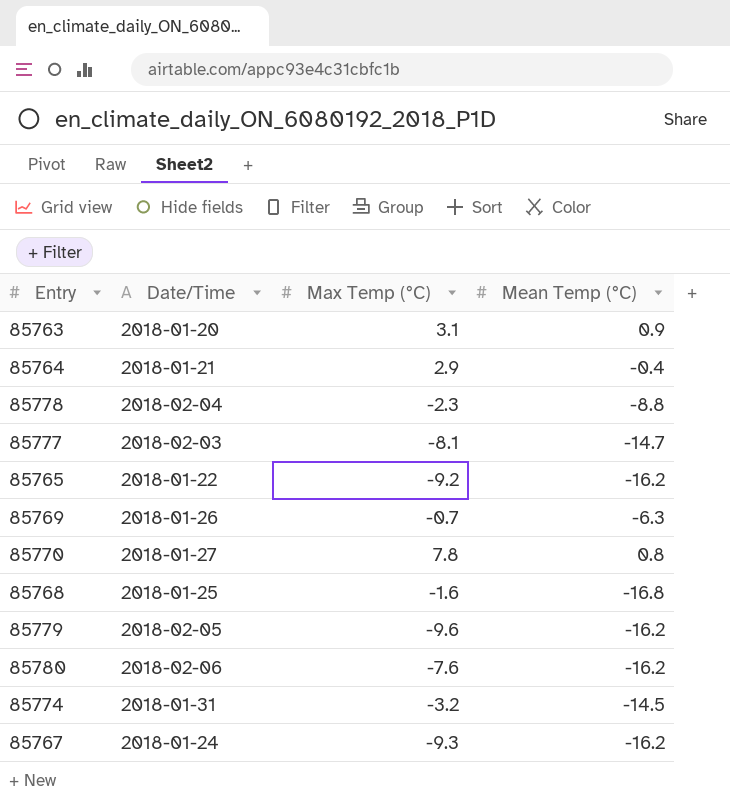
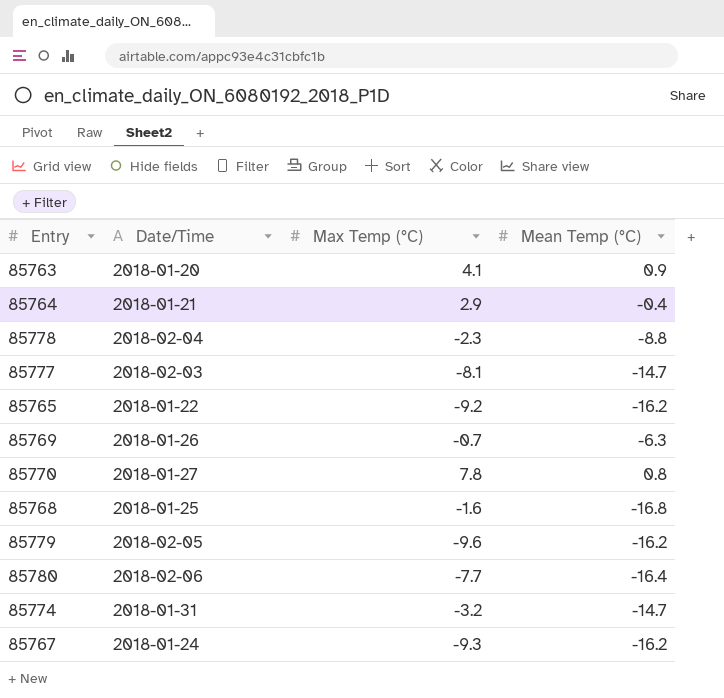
85763 | Max Temp (°C): 3.1 -> 4.1
85780 | Max Temp (°C): -7.6 -> -7.7
85780 | Mean Temp (°C): -16.2 -> -16.4
85774 | Mean Temp (°C): -14.5 -> -14.7

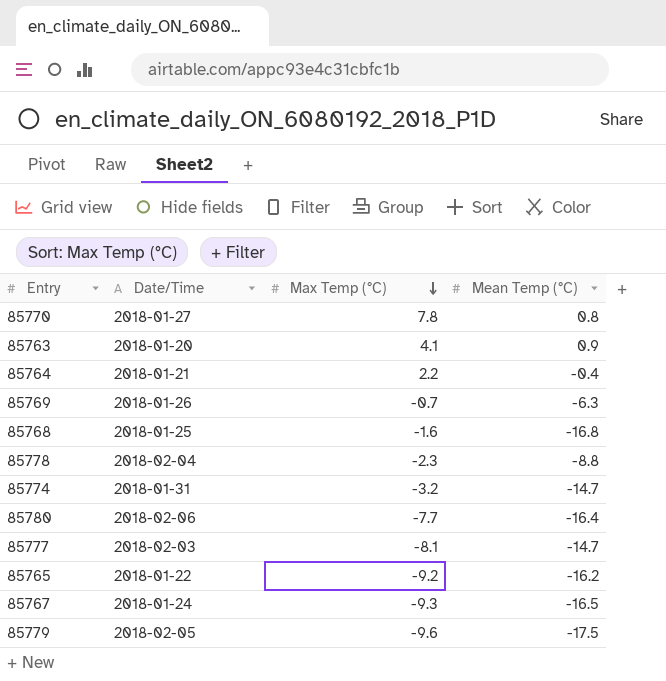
row order: none -> Max Temp (°C) descending
85764 | Max Temp (°C): 2.9 -> 2.2
85767 | Mean Temp (°C): -16.2 -> -16.5
85779 | Mean Temp (°C): -16.2 -> -17.5

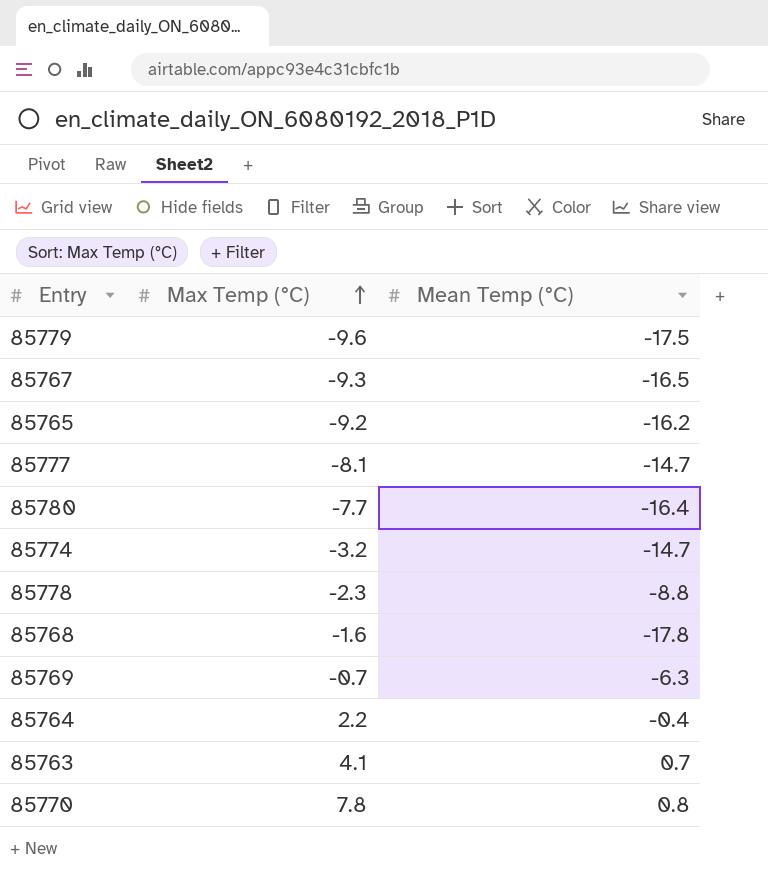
row order: Max Temp (°C) descending -> Max Temp (°C) ascending
column Date/Time | position: 2 -> none
85768 | Mean Temp (°C): -16.8 -> -17.8
85763 | Mean Temp (°C): 0.9 -> 0.7

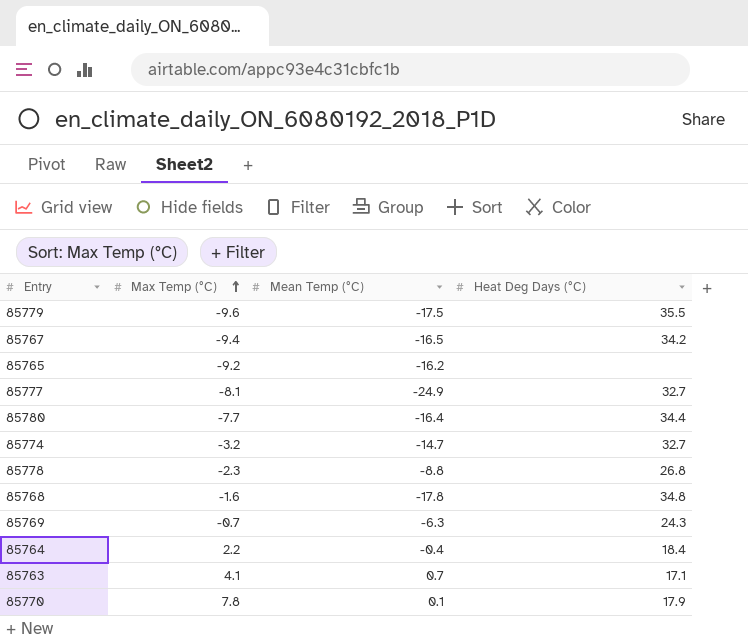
column Heat Deg Days (°C) | position: none -> 4
85767 | Max Temp (°C): -9.3 -> -9.4
85777 | Mean Temp (°C): -14.7 -> -24.9
85770 | Mean Temp (°C): 0.8 -> 0.1

